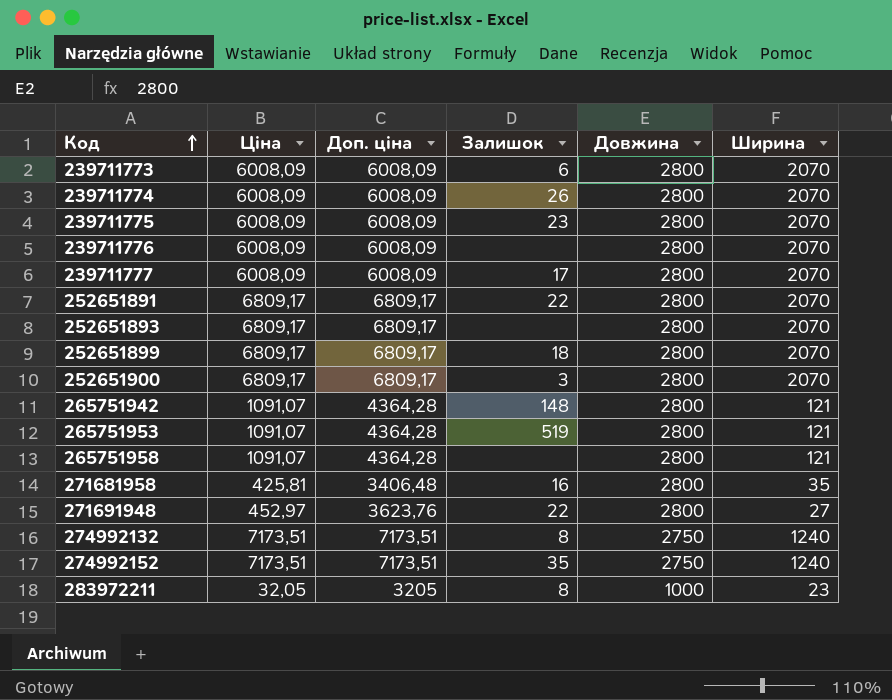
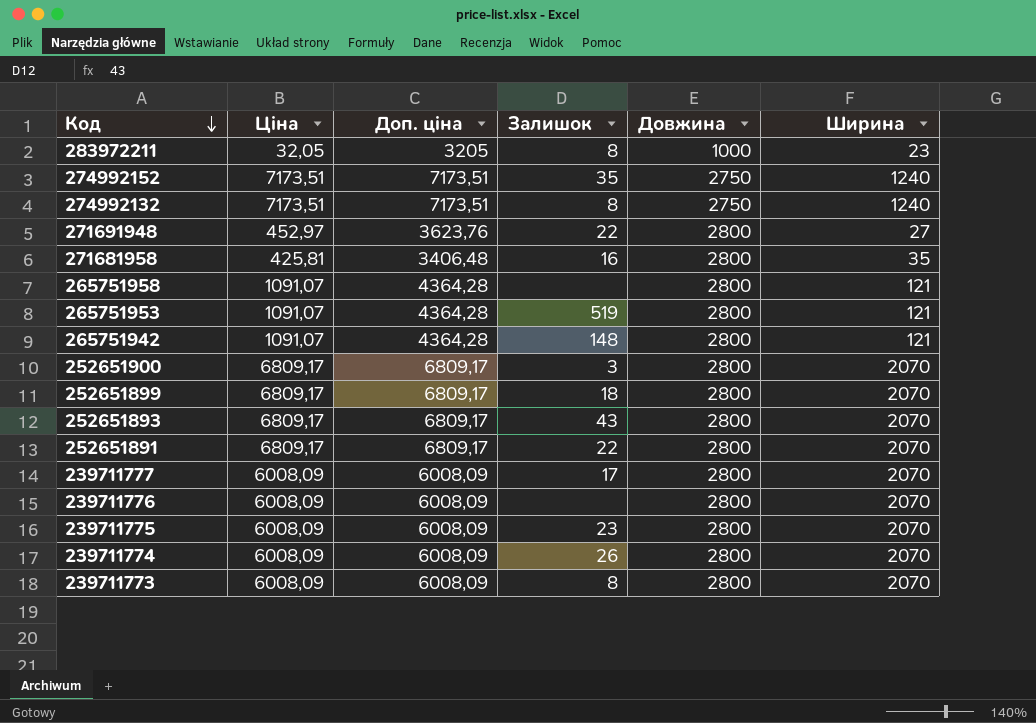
row order: Код ascending -> Код descending
252651893 | Залишок: none -> 43
239711773 | Залишок: 6 -> 8

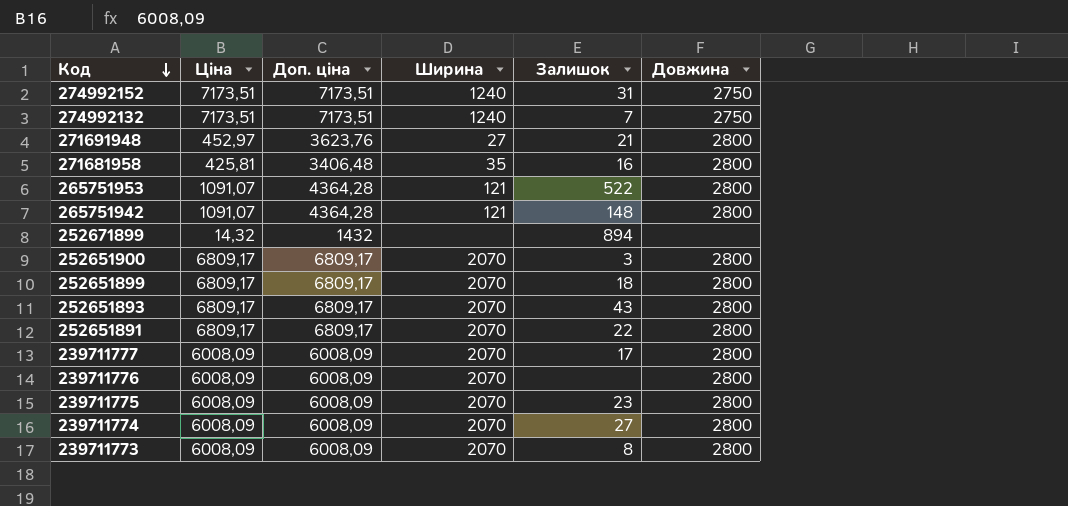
column Ширина | position: 6 -> 4
row 283972211: 32,05 | 3205 | 8 | 1000 | 23 -> none
row 265751958: 1091,07 | 4364,28 | none | 2800 | 121 -> none
274992152 | Залишок: 35 -> 31
274992132 | Залишок: 8 -> 7
271691948 | Залишок: 22 -> 21
265751953 | Залишок: 519 -> 522
row 252671899: none -> 14,32 | 1432 | none | 894 | none
239711774 | Залишок: 26 -> 27

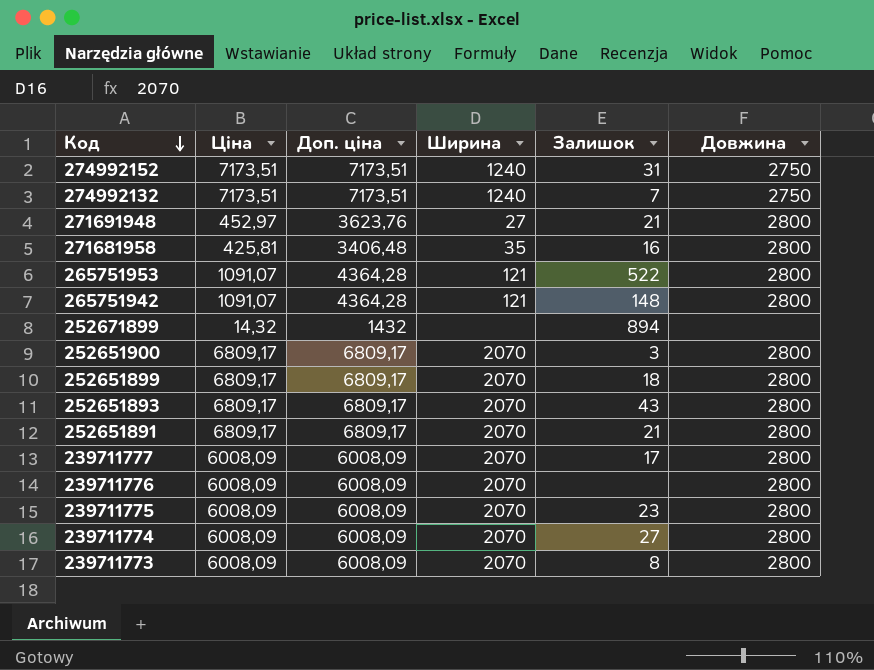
252651891 | Залишок: 22 -> 21

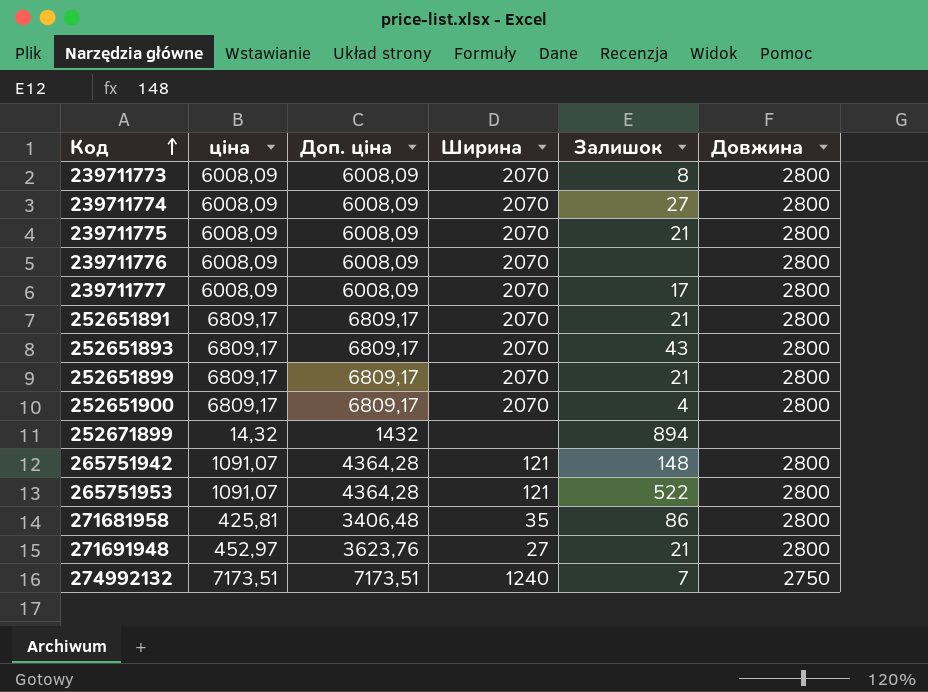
row order: Код descending -> Код ascending
column name: Ціна -> ціна
row 274992152: 7173,51 | 7173,51 | 1240 | 31 | 2750 -> none
239711775 | Залишок: 23 -> 21
252651899 | Залишок: 18 -> 21
252651900 | Залишок: 3 -> 4
271681958 | Залишок: 16 -> 86

